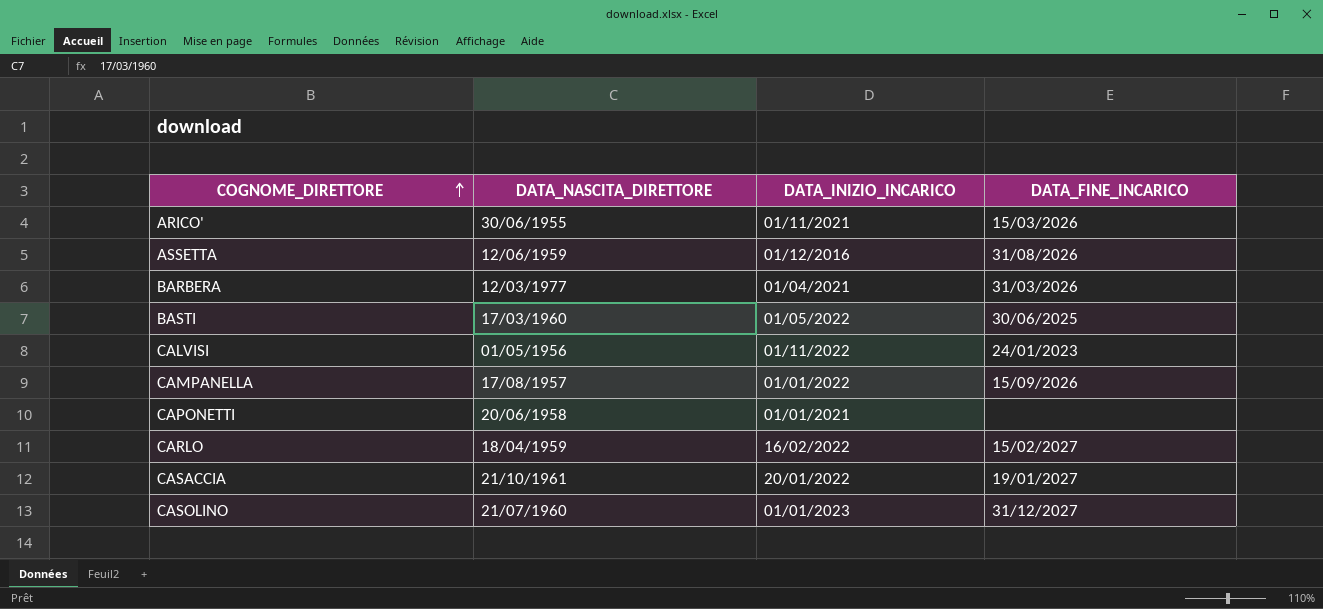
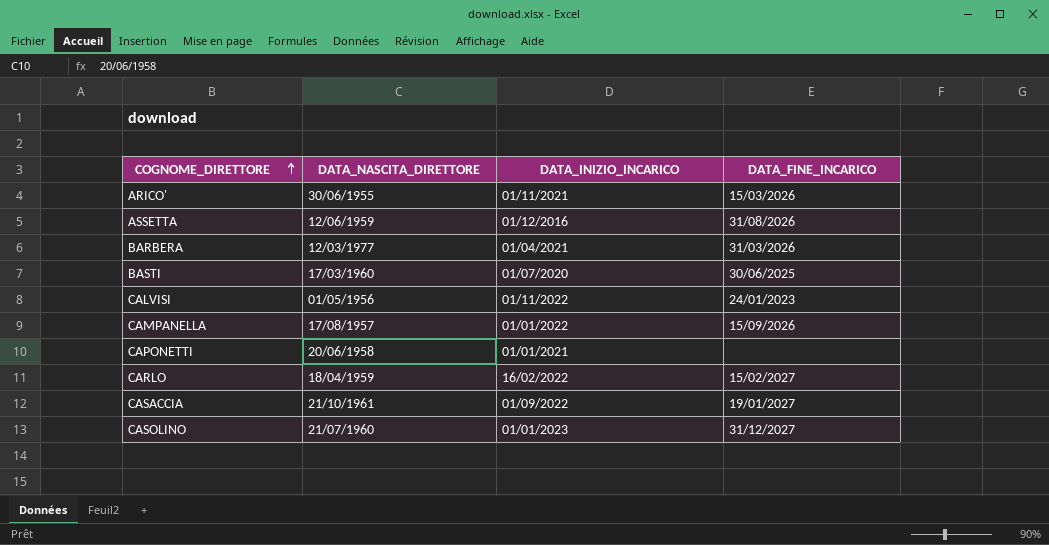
BASTI | DATA_INIZIO_INCARICO: 01/05/2022 -> 01/07/2020
CASACCIA | DATA_INIZIO_INCARICO: 20/01/2022 -> 01/09/2022

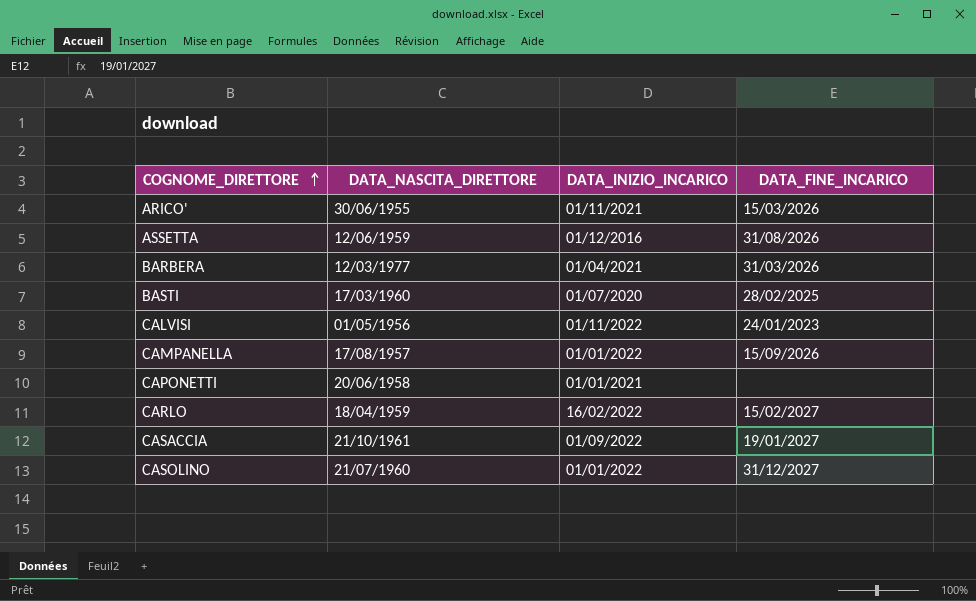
BASTI | DATA_FINE_INCARICO: 30/06/2025 -> 28/02/2025
CASOLINO | DATA_INIZIO_INCARICO: 01/01/2023 -> 01/01/2022

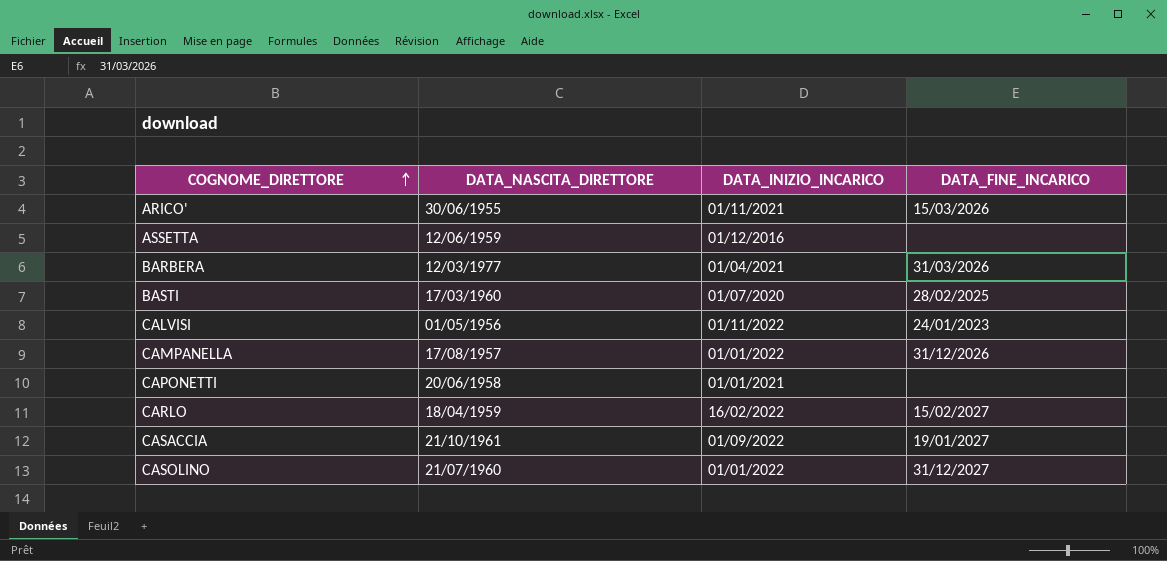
ASSETTA | DATA_FINE_INCARICO: 31/08/2026 -> none
CAMPANELLA | DATA_FINE_INCARICO: 15/09/2026 -> 31/12/2026

